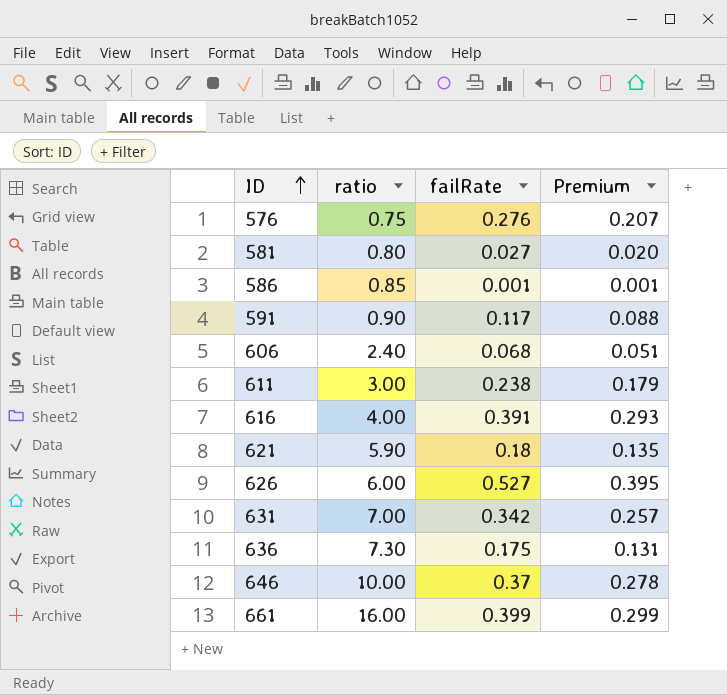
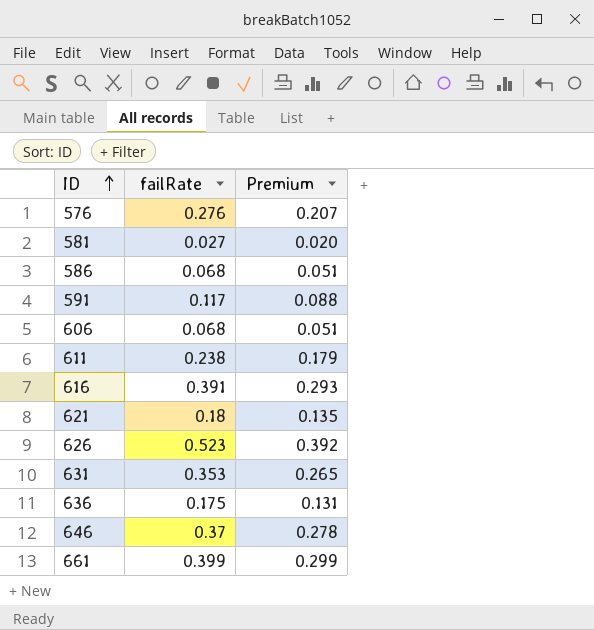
column ratio | position: 2 -> none
586 | failRate: 0.001 -> 0.068
586 | Premium: 0.001 -> 0.051
626 | failRate: 0.527 -> 0.523
626 | Premium: 0.395 -> 0.392
631 | failRate: 0.342 -> 0.353
631 | Premium: 0.257 -> 0.265

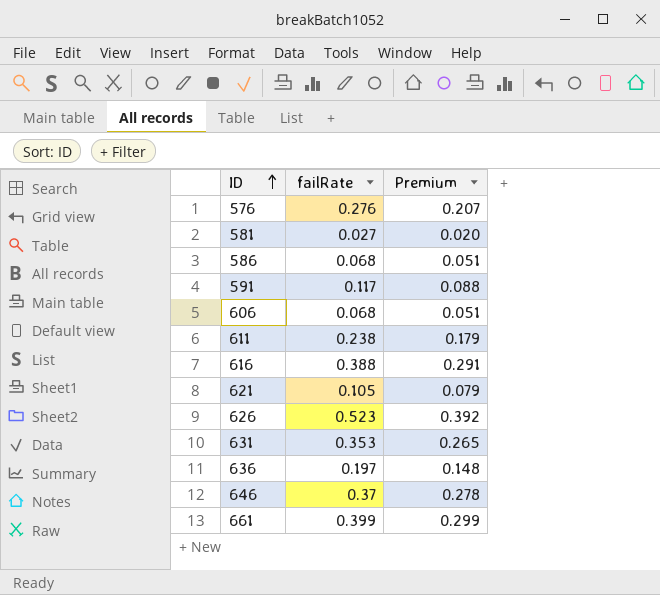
616 | failRate: 0.391 -> 0.388
616 | Premium: 0.293 -> 0.291
621 | failRate: 0.18 -> 0.105
621 | Premium: 0.135 -> 0.079
636 | failRate: 0.175 -> 0.197
636 | Premium: 0.131 -> 0.148

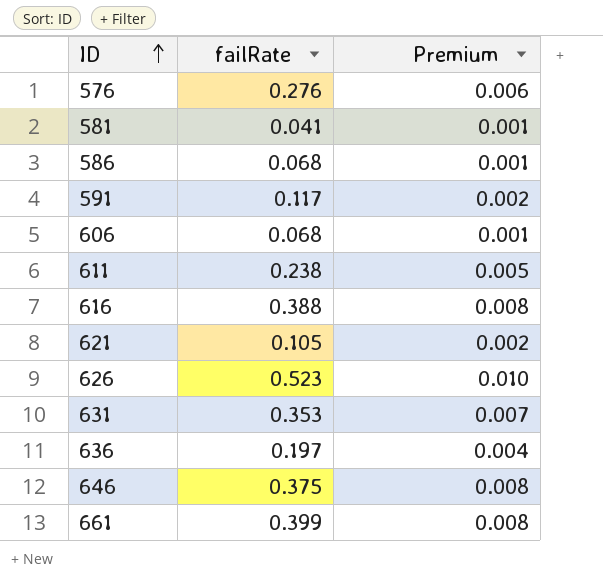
column Premium | formula: [failRate] * 0.75 -> [failRate] * 0.02
581 | failRate: 0.027 -> 0.041
646 | failRate: 0.37 -> 0.375

